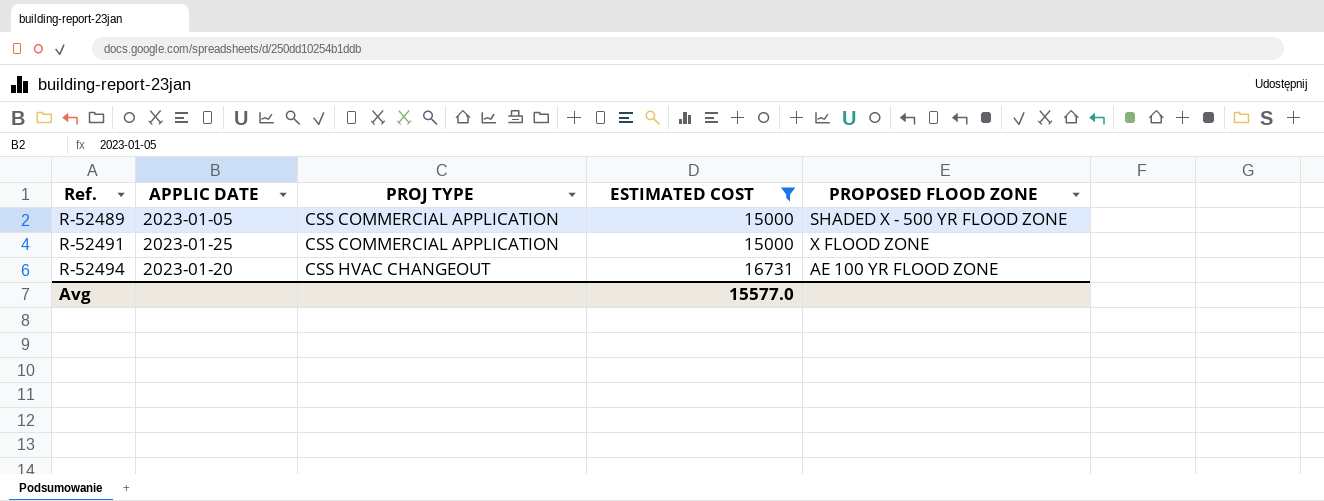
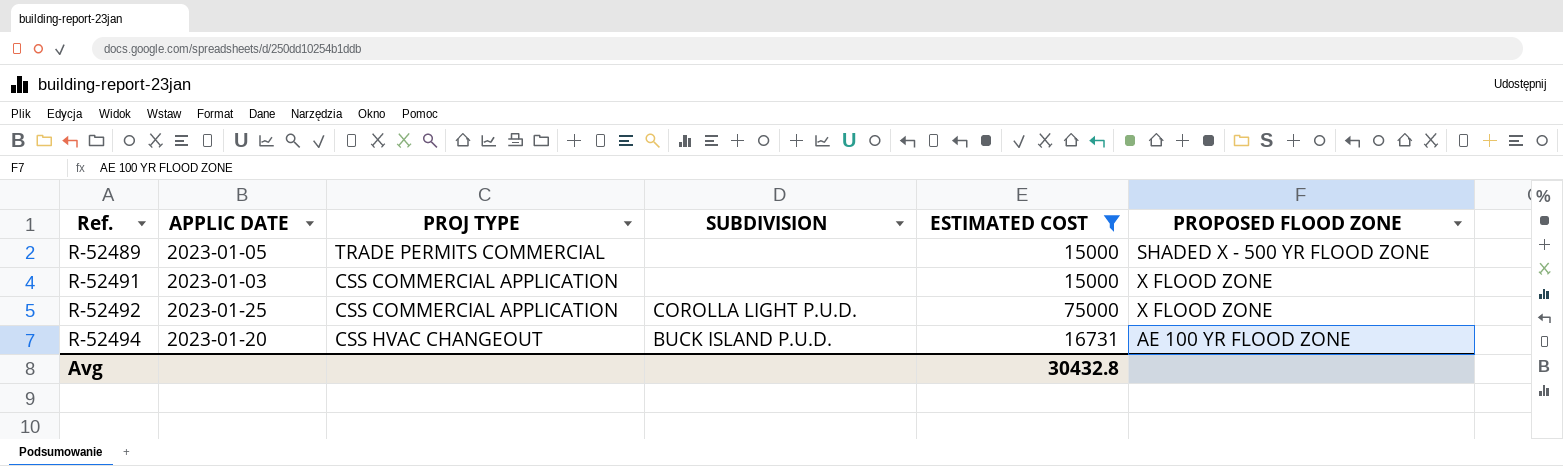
column SUBDIVISION | position: none -> 4
R-52489 | PROJ TYPE: CSS COMMERCIAL APPLICATION -> TRADE PERMITS COMMERCIAL
R-52491 | APPLIC DATE: 2023-01-25 -> 2023-01-03
row R-52492: none -> 2023-01-25 | CSS COMMERCIAL APPLICATION | COROLLA LIGHT P.U.D. | 75000 | X FLOOD ZONE
Avg | ESTIMATED COST: 15577.0 -> 30432.8

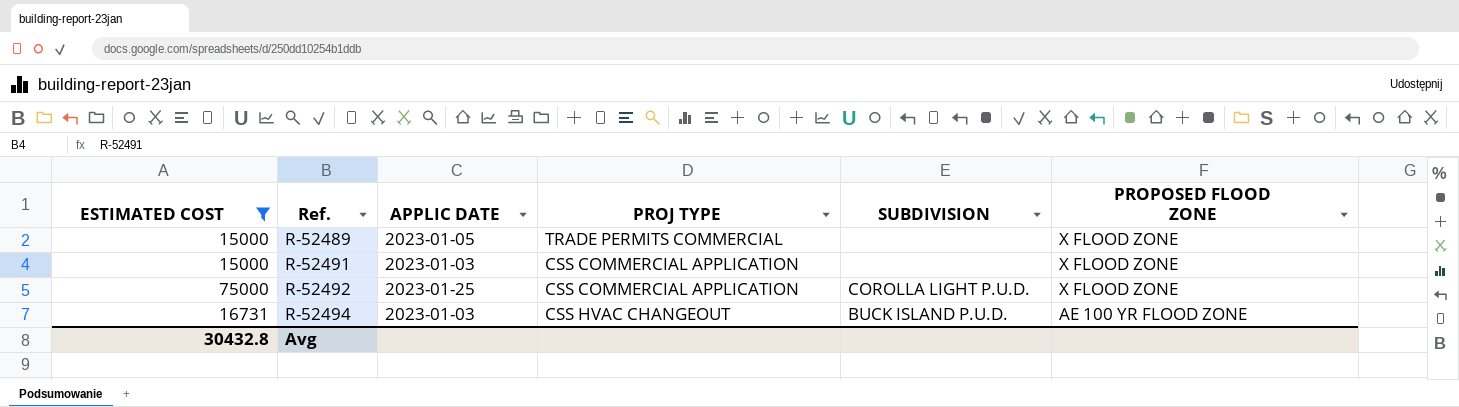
column ESTIMATED COST | position: 5 -> 1
R-52489 | PROPOSED FLOOD ZONE: SHADED X - 500 YR FLOOD ZONE -> X FLOOD ZONE
R-52494 | APPLIC DATE: 2023-01-20 -> 2023-01-03

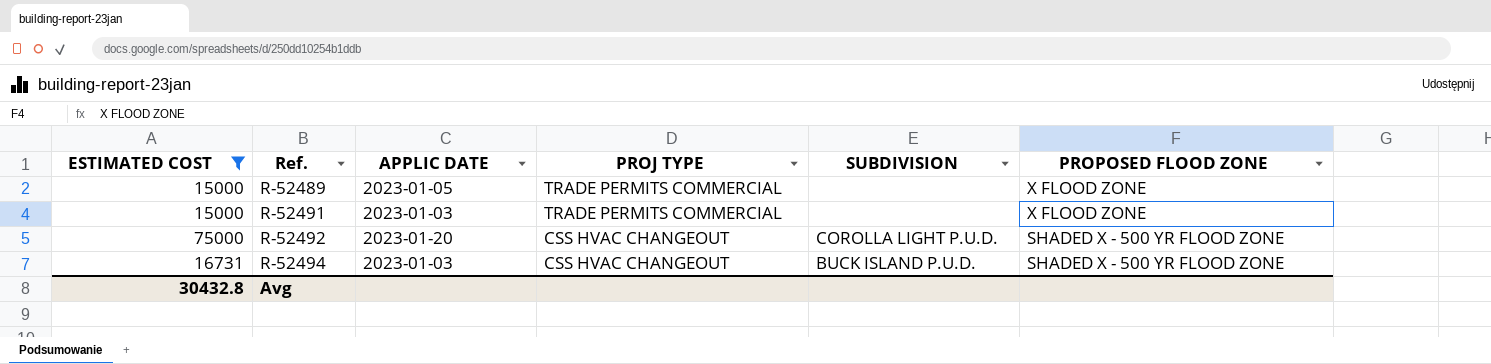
R-52491 | PROJ TYPE: CSS COMMERCIAL APPLICATION -> TRADE PERMITS COMMERCIAL
R-52492 | APPLIC DATE: 2023-01-25 -> 2023-01-20
R-52492 | PROJ TYPE: CSS COMMERCIAL APPLICATION -> CSS HVAC CHANGEOUT
R-52492 | PROPOSED FLOOD ZONE: X FLOOD ZONE -> SHADED X - 500 YR FLOOD ZONE
R-52494 | PROPOSED FLOOD ZONE: AE 100 YR FLOOD ZONE -> SHADED X - 500 YR FLOOD ZONE

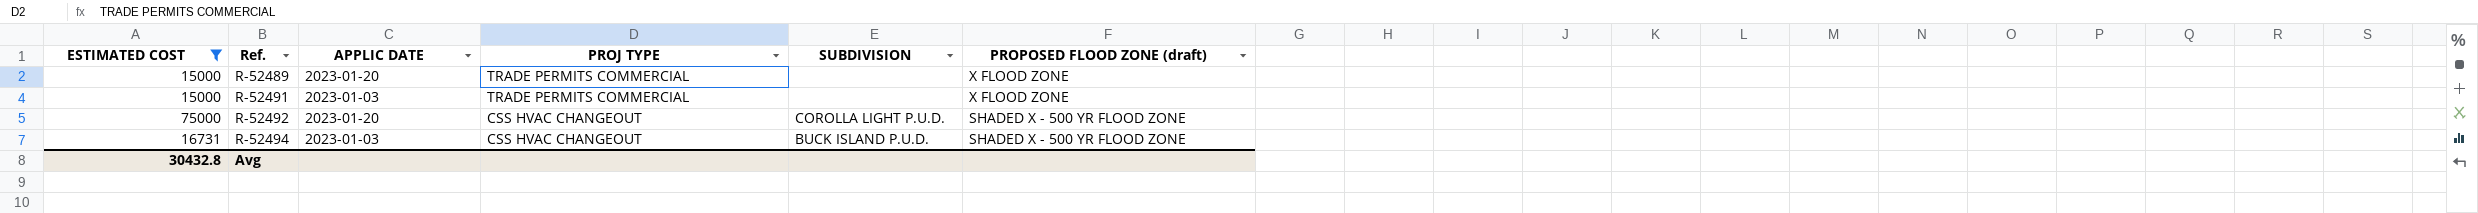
column name: PROPOSED FLOOD ZONE -> PROPOSED FLOOD ZONE (draft)
R-52489 | APPLIC DATE: 2023-01-05 -> 2023-01-20

